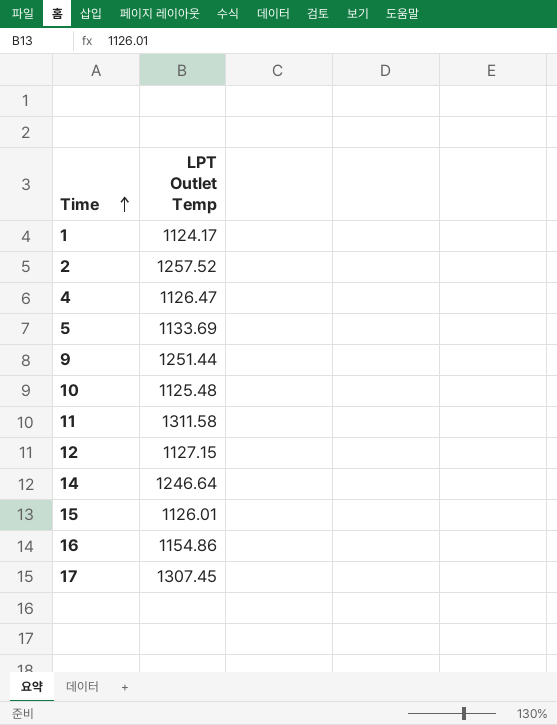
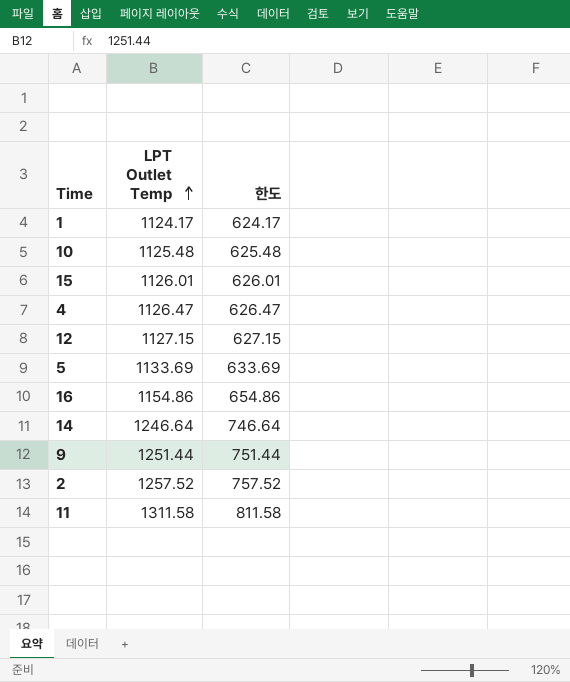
row order: Time ascending -> LPT Outlet Temp ascending
column 한도 | formula: none -> [LPT Outlet Temp] - 500
row 17: 1307.45 -> none

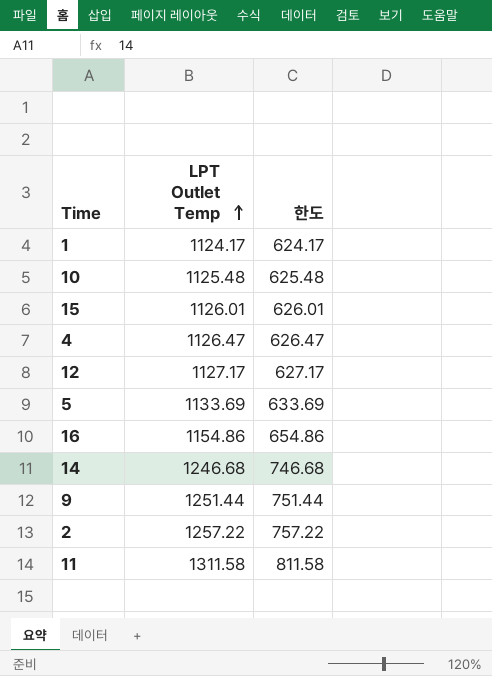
12 | LPT Outlet Temp: 1127.15 -> 1127.17
12 | 한도: 627.15 -> 627.17
14 | LPT Outlet Temp: 1246.64 -> 1246.68
14 | 한도: 746.64 -> 746.68
2 | LPT Outlet Temp: 1257.52 -> 1257.22
2 | 한도: 757.52 -> 757.22

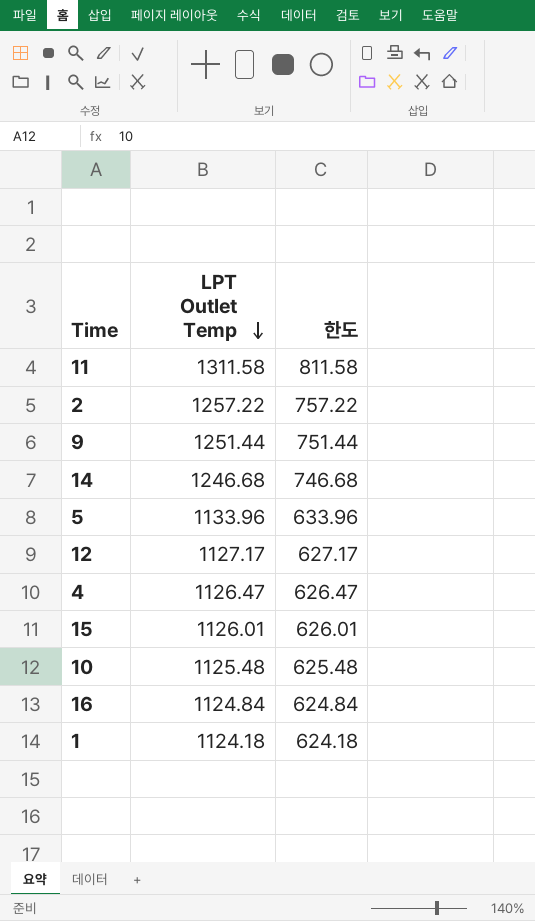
row order: LPT Outlet Temp ascending -> LPT Outlet Temp descending
5 | LPT Outlet Temp: 1133.69 -> 1133.96
5 | 한도: 633.69 -> 633.96
16 | LPT Outlet Temp: 1154.86 -> 1124.84
16 | 한도: 654.86 -> 624.84
1 | LPT Outlet Temp: 1124.17 -> 1124.18
1 | 한도: 624.17 -> 624.18

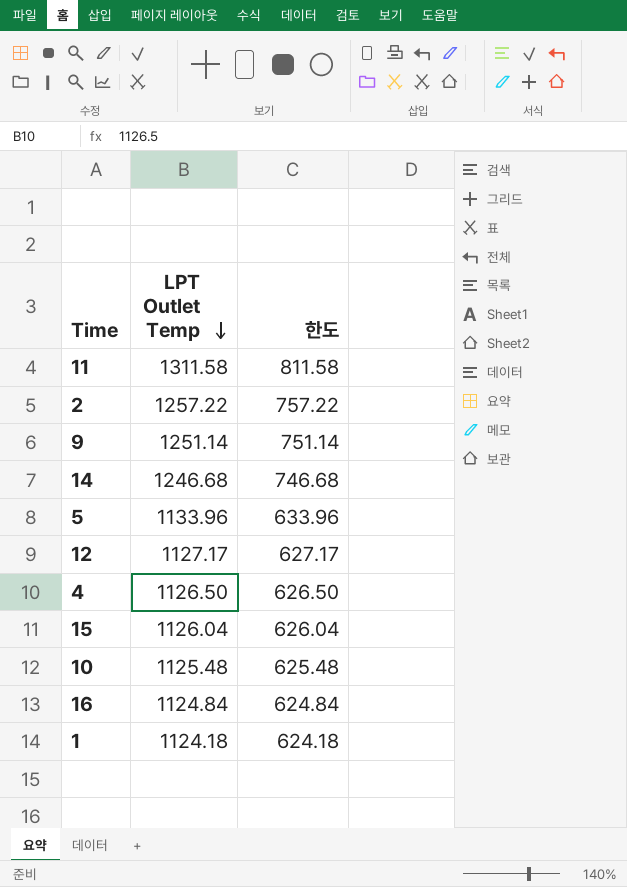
9 | LPT Outlet Temp: 1251.44 -> 1251.14
9 | 한도: 751.44 -> 751.14
4 | LPT Outlet Temp: 1126.47 -> 1126.50
4 | 한도: 626.47 -> 626.50
15 | LPT Outlet Temp: 1126.01 -> 1126.04
15 | 한도: 626.01 -> 626.04

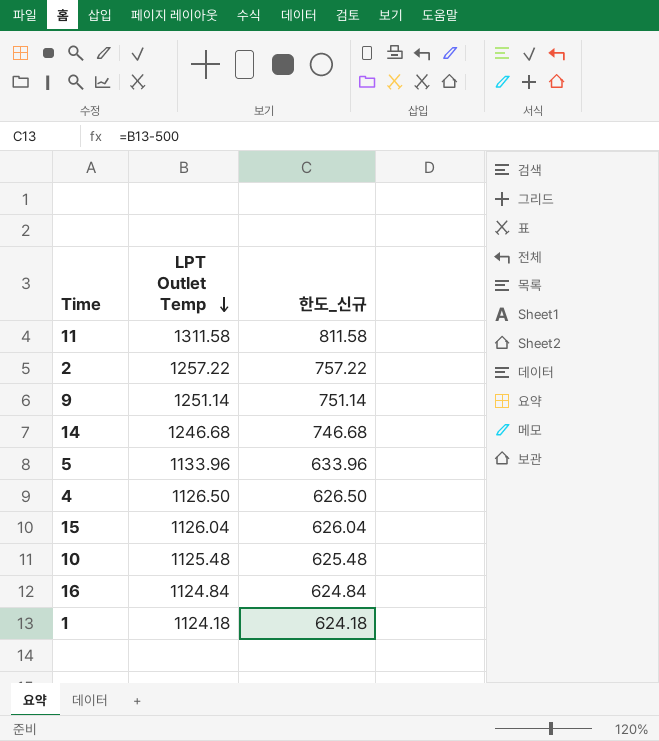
column name: 한도 -> 한도_신규
row 12: 1127.17 | 627.17 -> none

